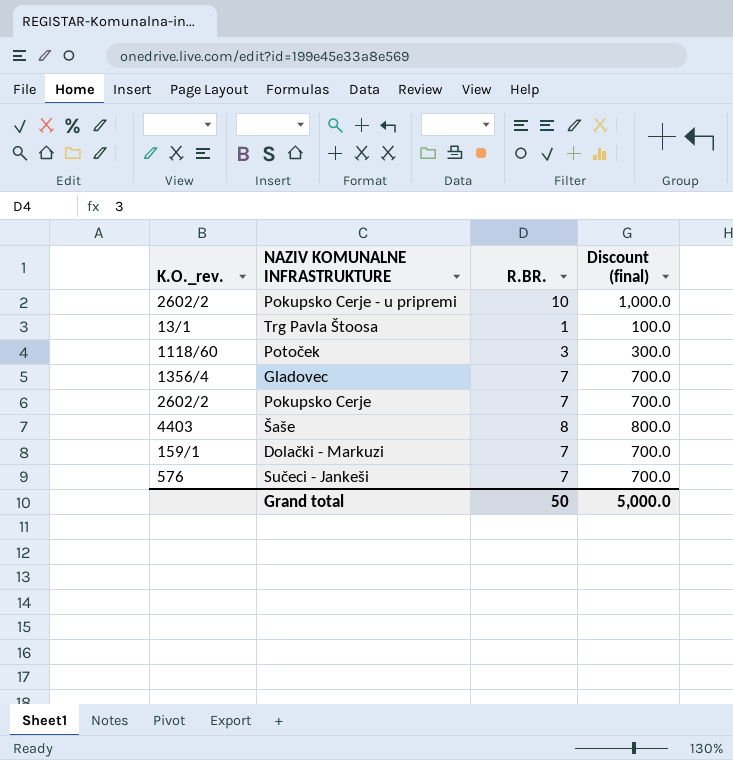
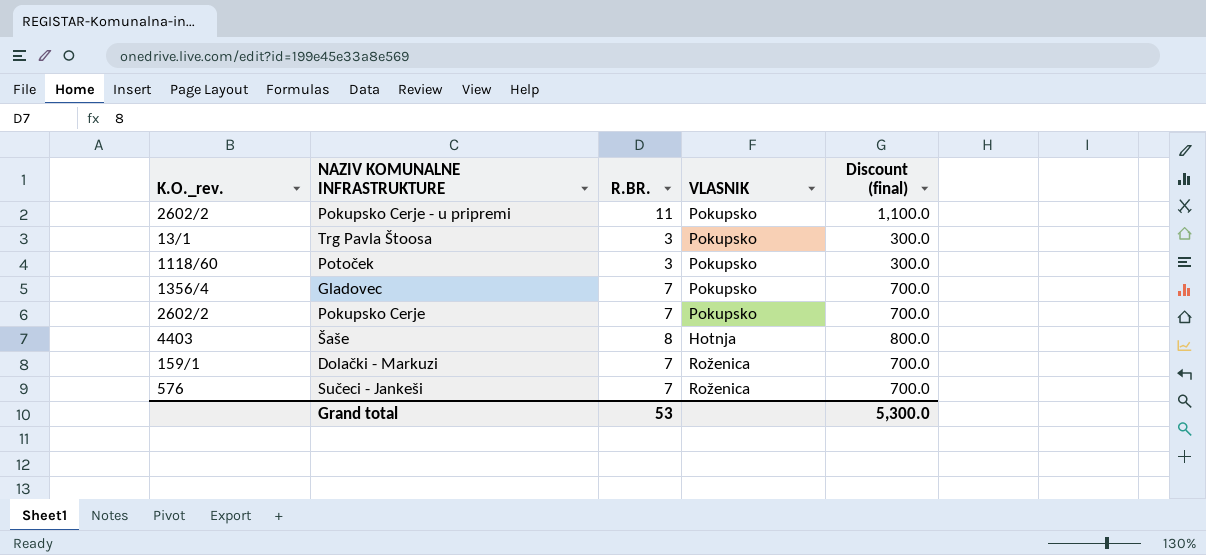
column VLASNIK | position: none -> 4
Pokupsko Cerje - u pripremi | R.BR.: 10 -> 11
Pokupsko Cerje - u pripremi | Discount (final): 1,000.0 -> 1,100.0
Trg Pavla Štoosa | R.BR.: 1 -> 3
Trg Pavla Štoosa | Discount (final): 100.0 -> 300.0
Grand total | R.BR.: 50 -> 53
Grand total | Discount (final): 5,000.0 -> 5,300.0

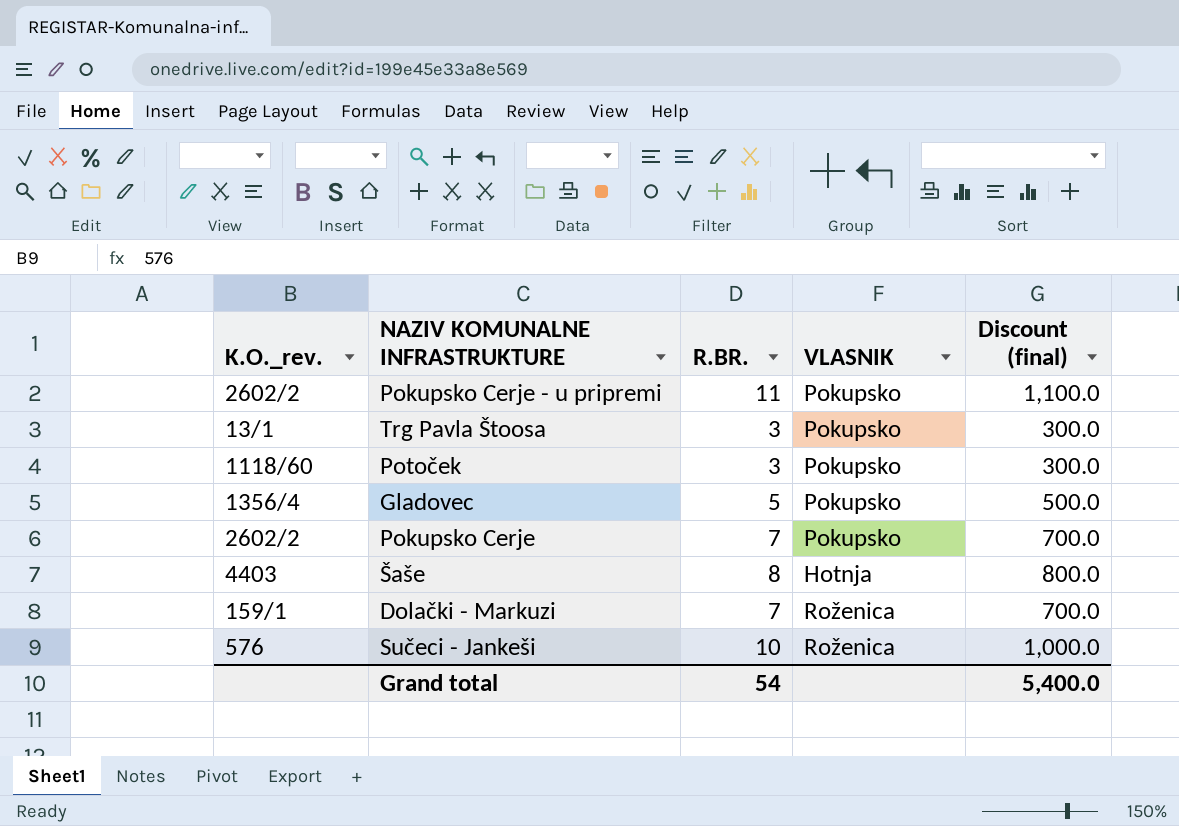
Gladovec | R.BR.: 7 -> 5
Gladovec | Discount (final): 700.0 -> 500.0
Sučeci - Jankeši | R.BR.: 7 -> 10
Sučeci - Jankeši | Discount (final): 700.0 -> 1,000.0
Grand total | R.BR.: 53 -> 54
Grand total | Discount (final): 5,300.0 -> 5,400.0

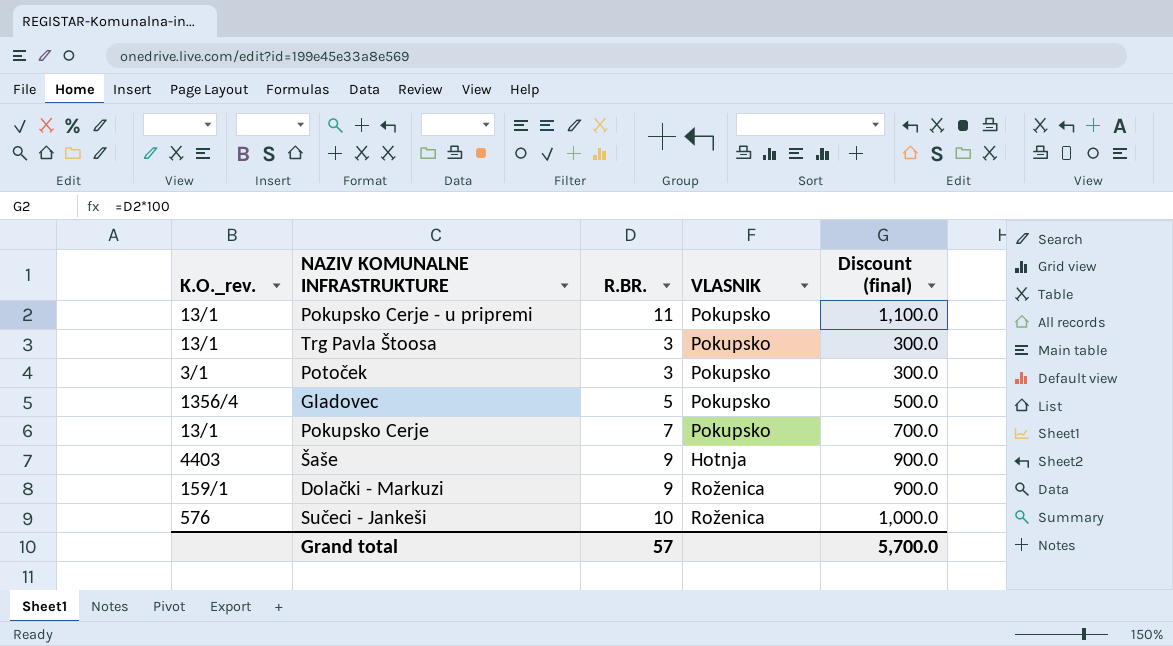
Pokupsko Cerje - u pripremi | K.O._rev.: 2602/2 -> 13/1
Potoček | K.O._rev.: 1118/60 -> 3/1
Pokupsko Cerje | K.O._rev.: 2602/2 -> 13/1
Šaše | R.BR.: 8 -> 9
Šaše | Discount (final): 800.0 -> 900.0
Dolački - Markuzi | R.BR.: 7 -> 9
Dolački - Markuzi | Discount (final): 700.0 -> 900.0
Grand total | R.BR.: 54 -> 57
Grand total | Discount (final): 5,400.0 -> 5,700.0

